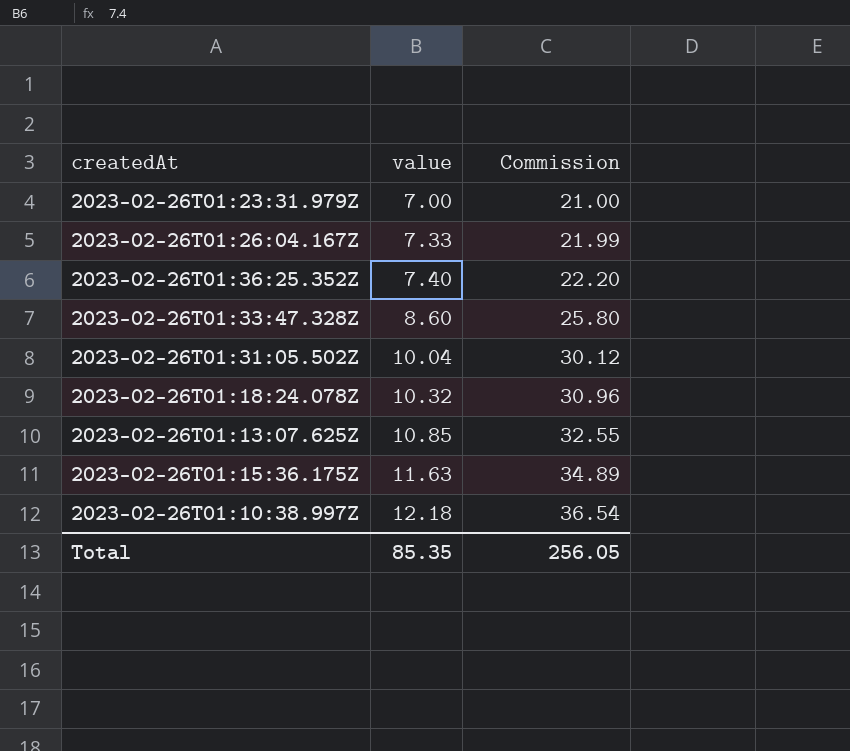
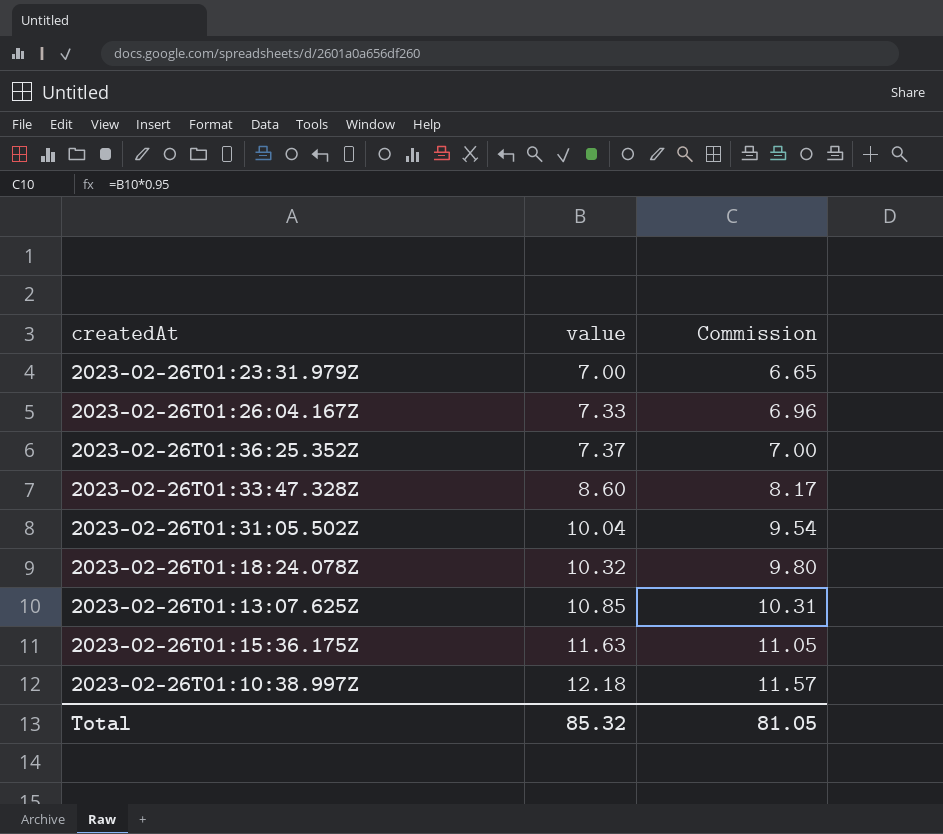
column Commission | formula: [value] * 3 -> [value] * 0.95
2023-02-26T01:36:25.352Z | value: 7.40 -> 7.37
Total | value: 85.35 -> 85.32
Total | Commission: 256.05 -> 81.05

